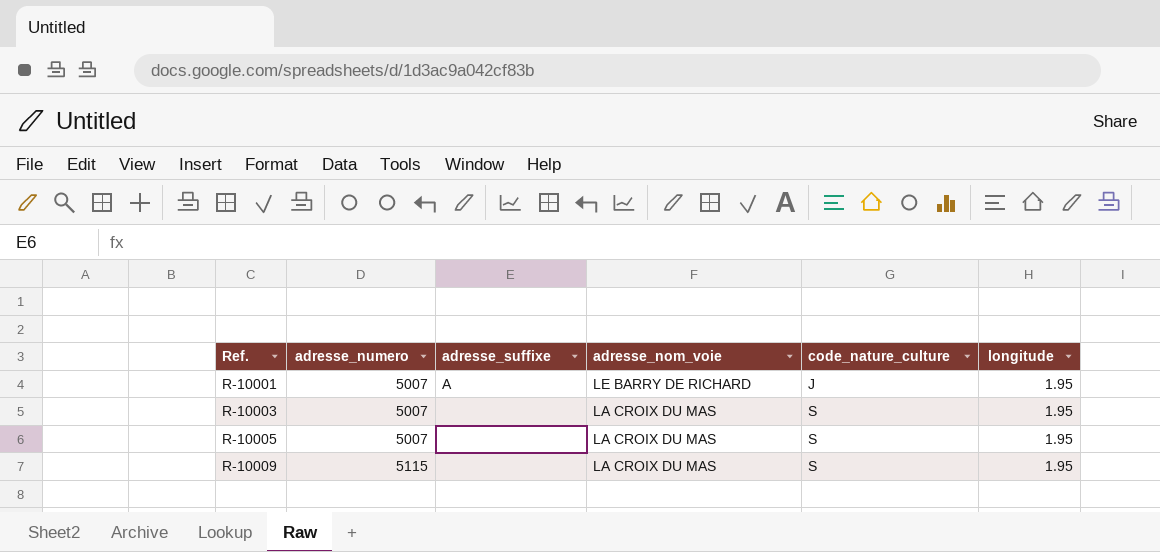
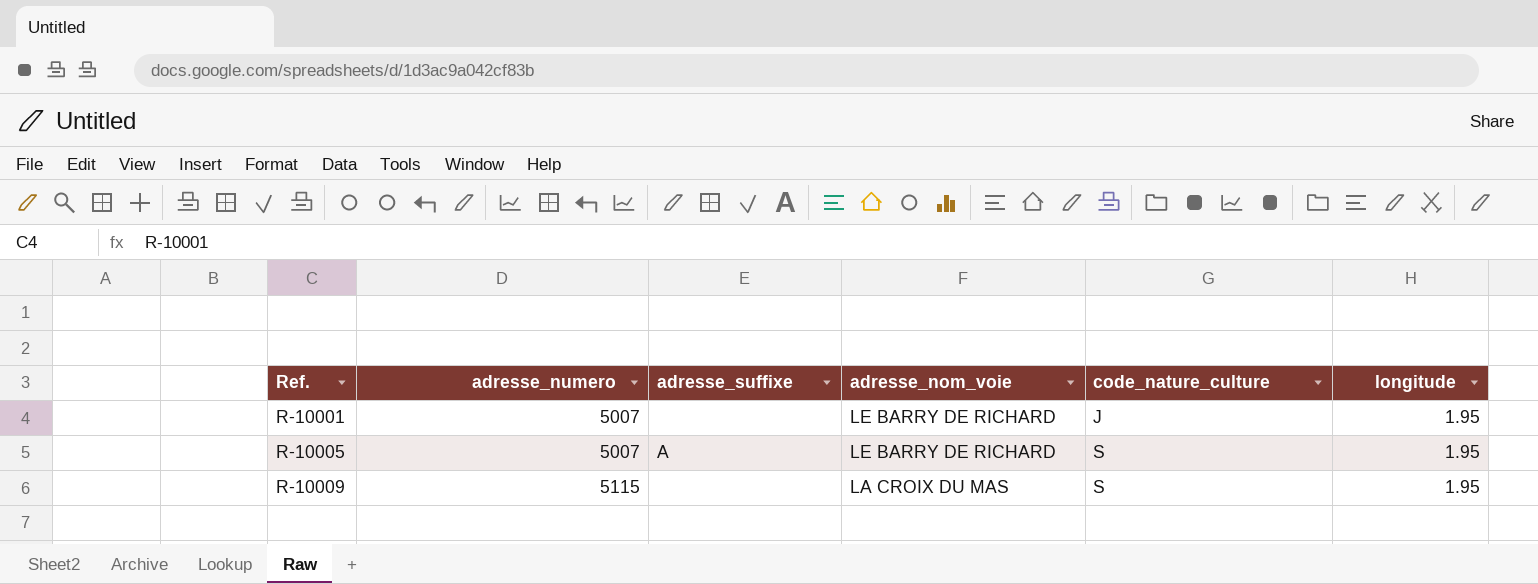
row R-10003: 5007 | none | LA CROIX DU MAS | S | 1.95 -> none
R-10001 | adresse_suffixe: A -> none
R-10005 | adresse_suffixe: none -> A
R-10005 | adresse_nom_voie: LA CROIX DU MAS -> LE BARRY DE RICHARD

